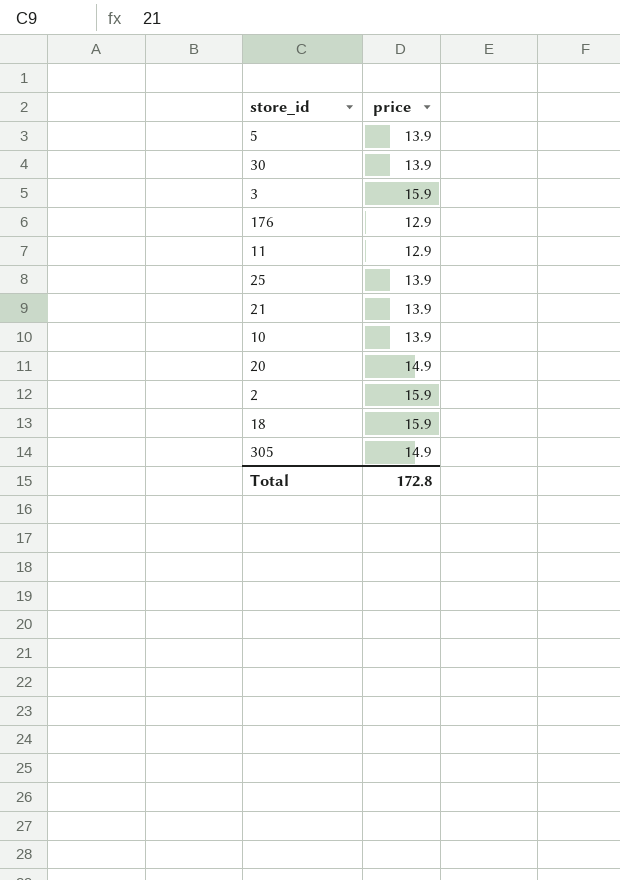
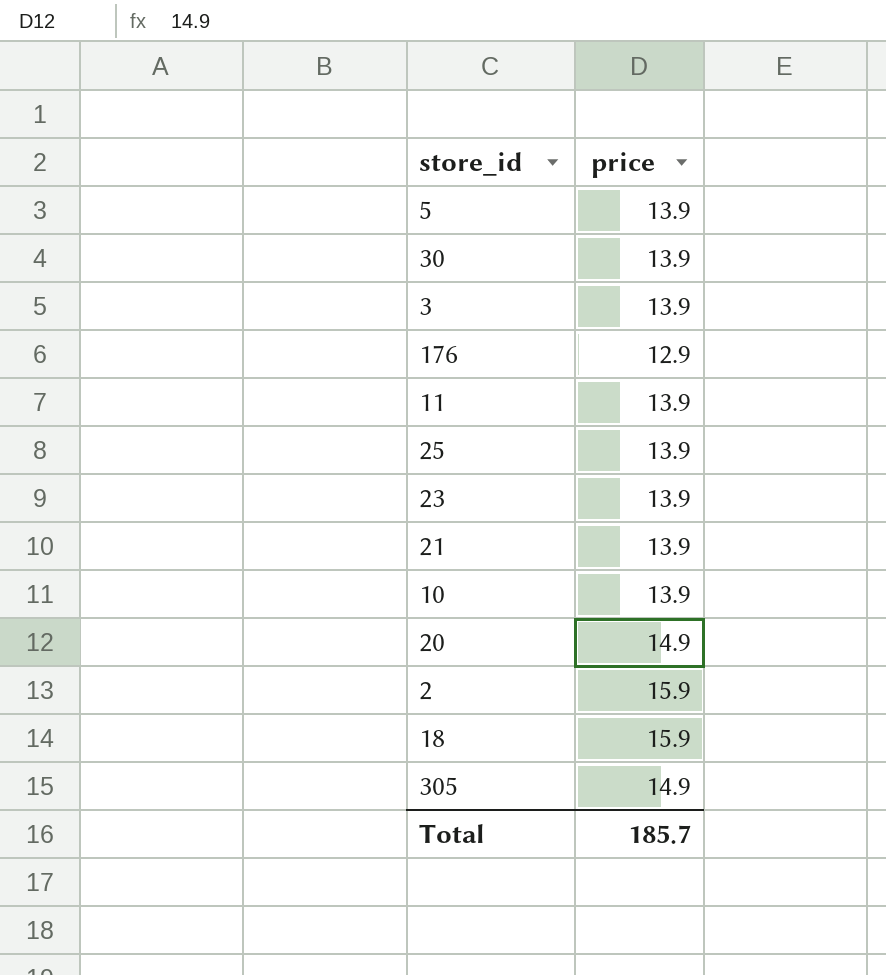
3 | price: 15.9 -> 13.9
11 | price: 12.9 -> 13.9
row 23: none -> 13.9
Total | price: 172.8 -> 185.7

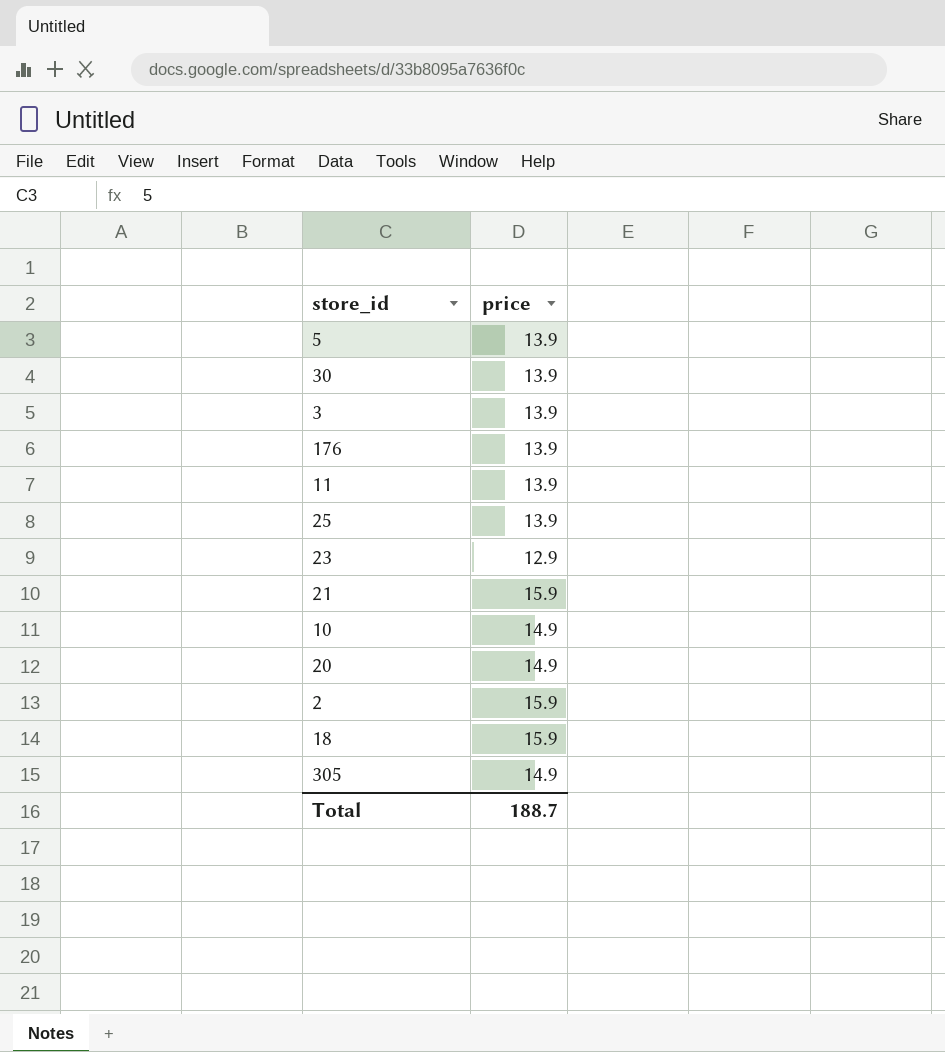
176 | price: 12.9 -> 13.9
23 | price: 13.9 -> 12.9
21 | price: 13.9 -> 15.9
10 | price: 13.9 -> 14.9
Total | price: 185.7 -> 188.7

